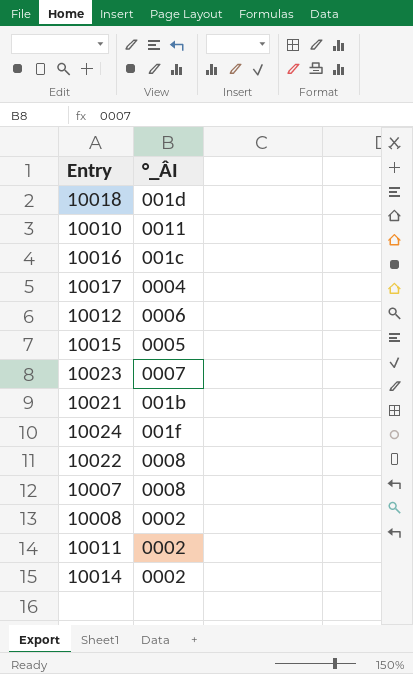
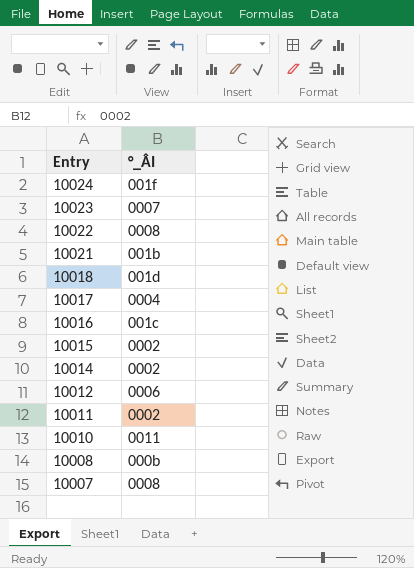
row order: none -> Entry descending
10015 | °_ÂI: 0005 -> 0002
10008 | °_ÂI: 0002 -> 000b

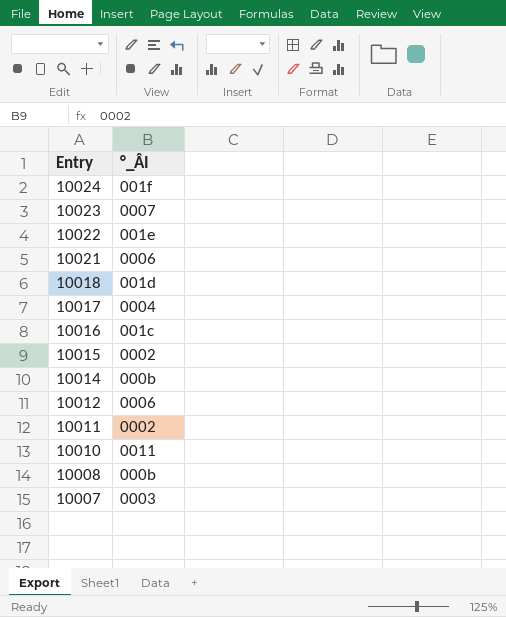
10022 | °_ÂI: 0008 -> 001e
10021 | °_ÂI: 001b -> 0006
10014 | °_ÂI: 0002 -> 000b
10007 | °_ÂI: 0008 -> 0003

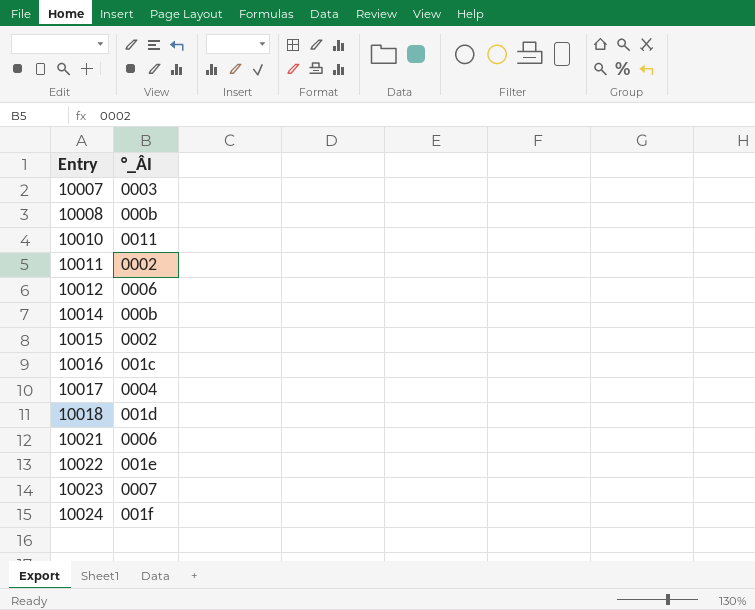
row order: Entry descending -> Entry ascending

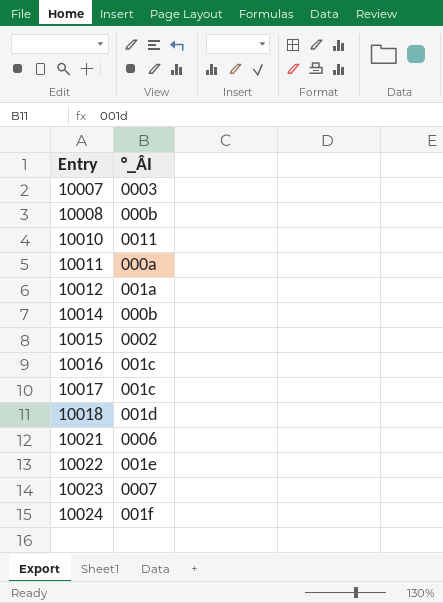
10011 | °_ÂI: 0002 -> 000a
10012 | °_ÂI: 0006 -> 001a
10017 | °_ÂI: 0004 -> 001c

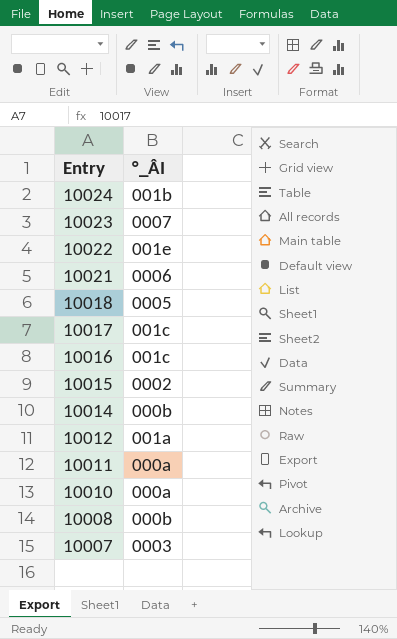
row order: Entry ascending -> Entry descending
10024 | °_ÂI: 001f -> 001b
10018 | °_ÂI: 001d -> 0005
10010 | °_ÂI: 0011 -> 000a

